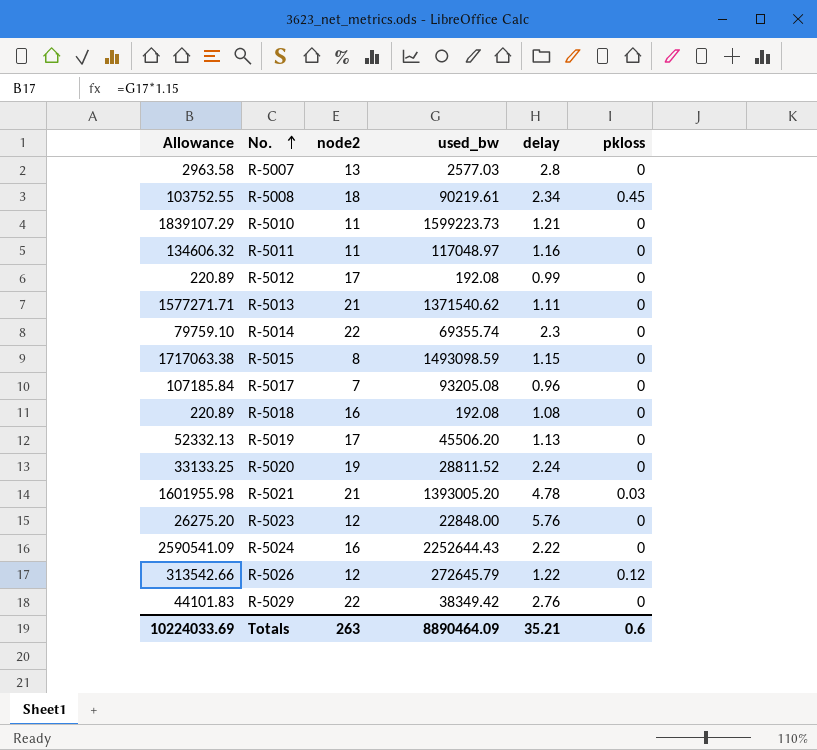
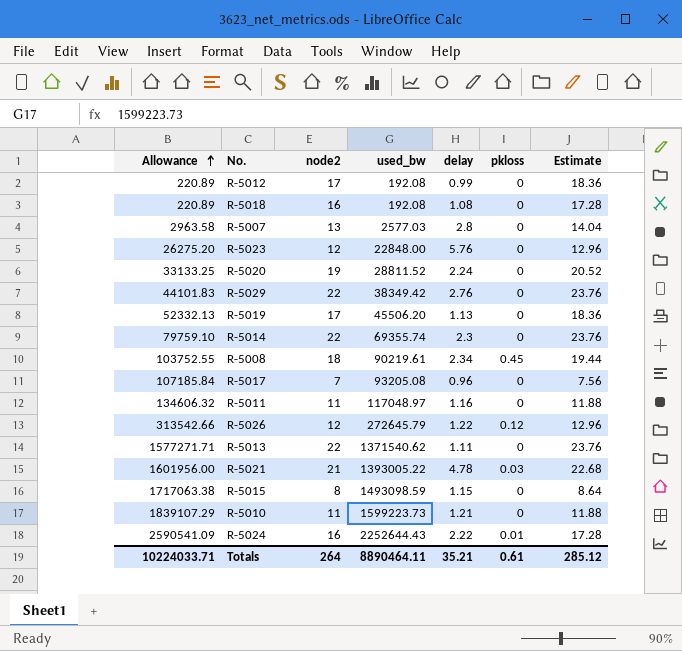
row order: No. ascending -> Allowance ascending
column Estimate | formula: none -> [node2] * 1.08
R-5013 | node2: 21 -> 22
R-5021 | Allowance: 1601955.98 -> 1601956.00
R-5021 | used_bw: 1393005.20 -> 1393005.22
R-5024 | pkloss: 0 -> 0.01
Totals | Allowance: 10224033.69 -> 10224033.71
Totals | node2: 263 -> 264
Totals | used_bw: 8890464.09 -> 8890464.11
Totals | pkloss: 0.6 -> 0.61

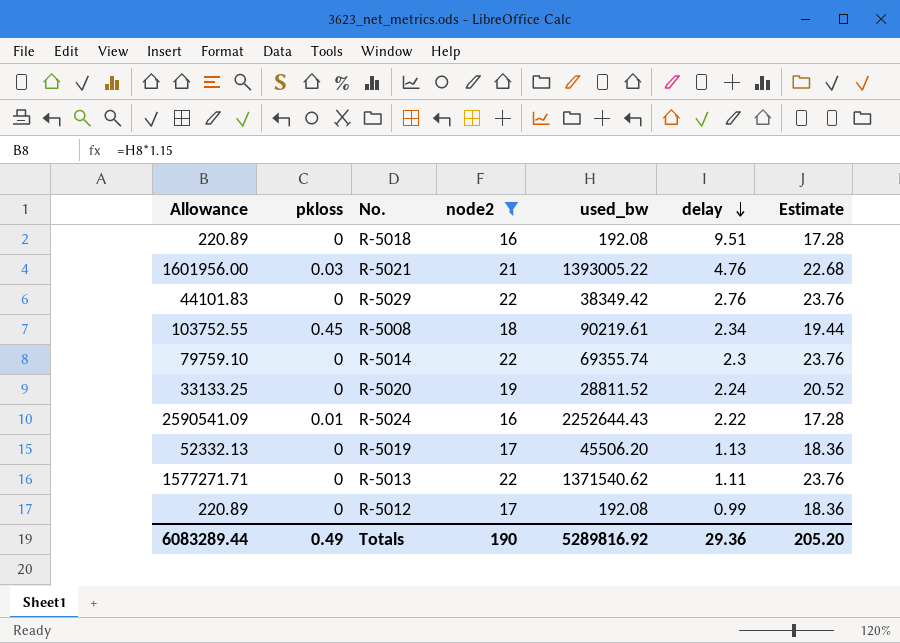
filter: none -> node2 >= 16
row order: Allowance ascending -> delay descending
column pkloss | position: 6 -> 2
R-5018 | delay: 1.08 -> 9.51
R-5021 | delay: 4.78 -> 4.76
Totals | Allowance: 10224033.71 -> 6083289.44
Totals | pkloss: 0.61 -> 0.49
Totals | node2: 264 -> 190
Totals | used_bw: 8890464.11 -> 5289816.92
Totals | delay: 35.21 -> 29.36
Totals | Estimate: 285.12 -> 205.20

